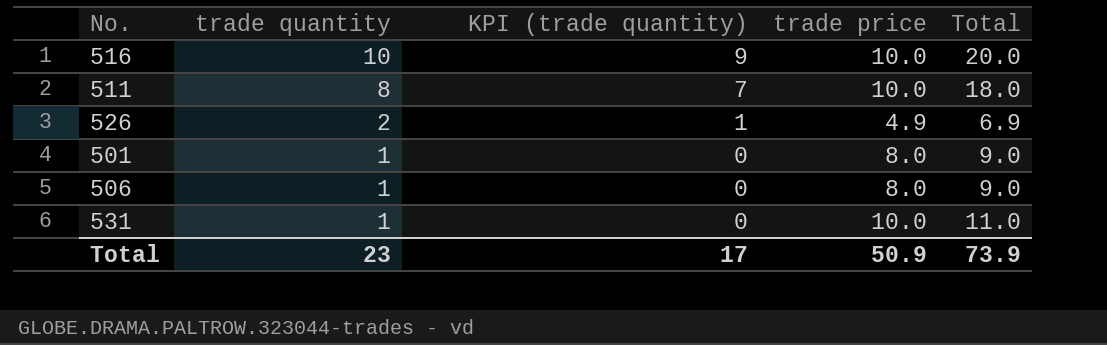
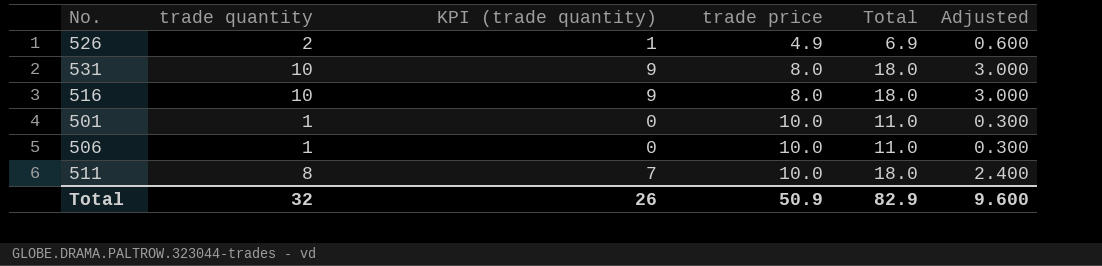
row order: trade quantity descending -> trade price ascending
column Adjusted | formula: none -> [trade quantity] * 0.3
531 | trade quantity: 1 -> 10
531 | KPI (trade quantity): 0 -> 9
531 | trade price: 10.0 -> 8.0
531 | Total: 11.0 -> 18.0
516 | trade price: 10.0 -> 8.0
516 | Total: 20.0 -> 18.0
501 | trade price: 8.0 -> 10.0
501 | Total: 9.0 -> 11.0
506 | trade price: 8.0 -> 10.0
506 | Total: 9.0 -> 11.0
Total | trade quantity: 23 -> 32
Total | KPI (trade quantity): 17 -> 26
Total | Total: 73.9 -> 82.9

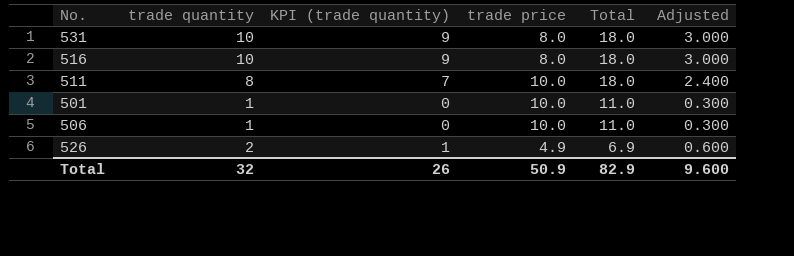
row order: trade price ascending -> Total descending

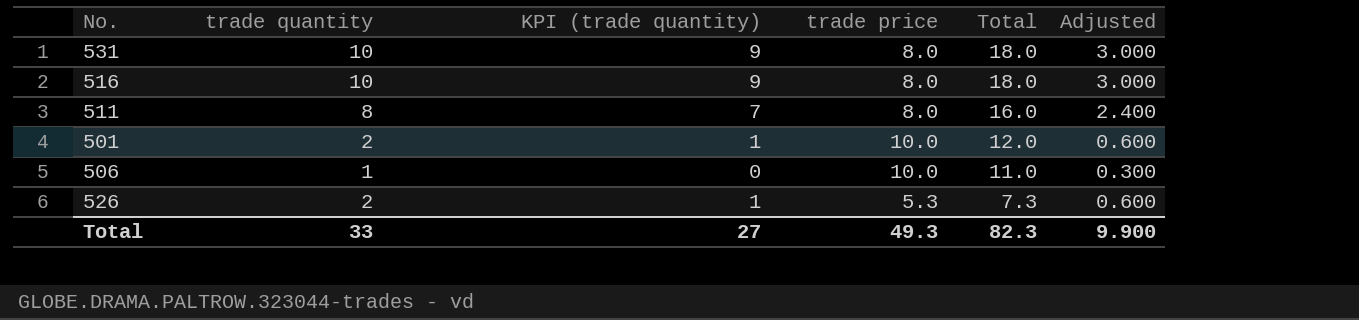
511 | trade price: 10.0 -> 8.0
511 | Total: 18.0 -> 16.0
501 | trade quantity: 1 -> 2
501 | KPI (trade quantity): 0 -> 1
501 | Total: 11.0 -> 12.0
501 | Adjusted: 0.300 -> 0.600
526 | trade price: 4.9 -> 5.3
526 | Total: 6.9 -> 7.3
Total | trade quantity: 32 -> 33
Total | KPI (trade quantity): 26 -> 27
Total | trade price: 50.9 -> 49.3
Total | Total: 82.9 -> 82.3
Total | Adjusted: 9.600 -> 9.900

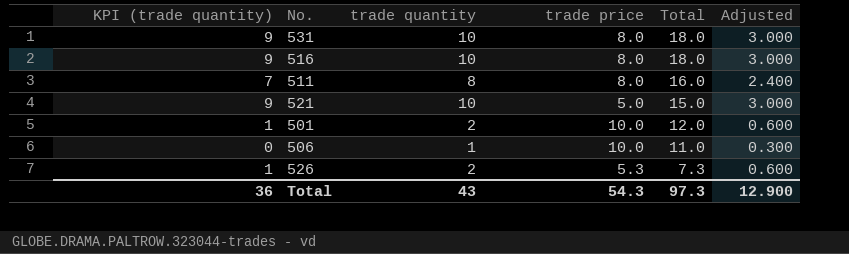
column KPI (trade quantity) | position: 3 -> 1
row 521: none -> 9 | 10 | 5.0 | 15.0 | 3.000
Total | KPI (trade quantity): 27 -> 36
Total | trade quantity: 33 -> 43
Total | trade price: 49.3 -> 54.3
Total | Total: 82.3 -> 97.3
Total | Adjusted: 9.900 -> 12.900

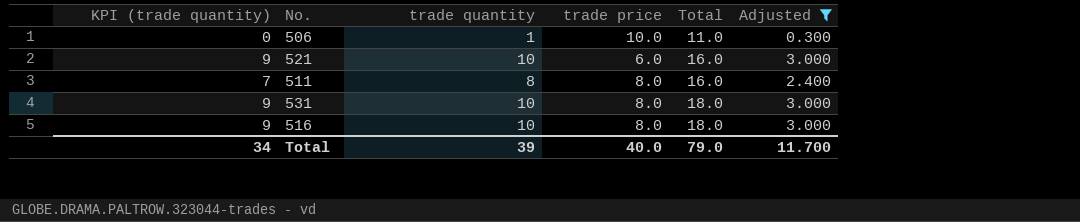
filter: none -> Adjusted != 0.600
row order: Total descending -> Total ascending
521 | trade price: 5.0 -> 6.0
521 | Total: 15.0 -> 16.0
Total | KPI (trade quantity): 36 -> 34
Total | trade quantity: 43 -> 39
Total | trade price: 54.3 -> 40.0
Total | Total: 97.3 -> 79.0
Total | Adjusted: 12.900 -> 11.700

